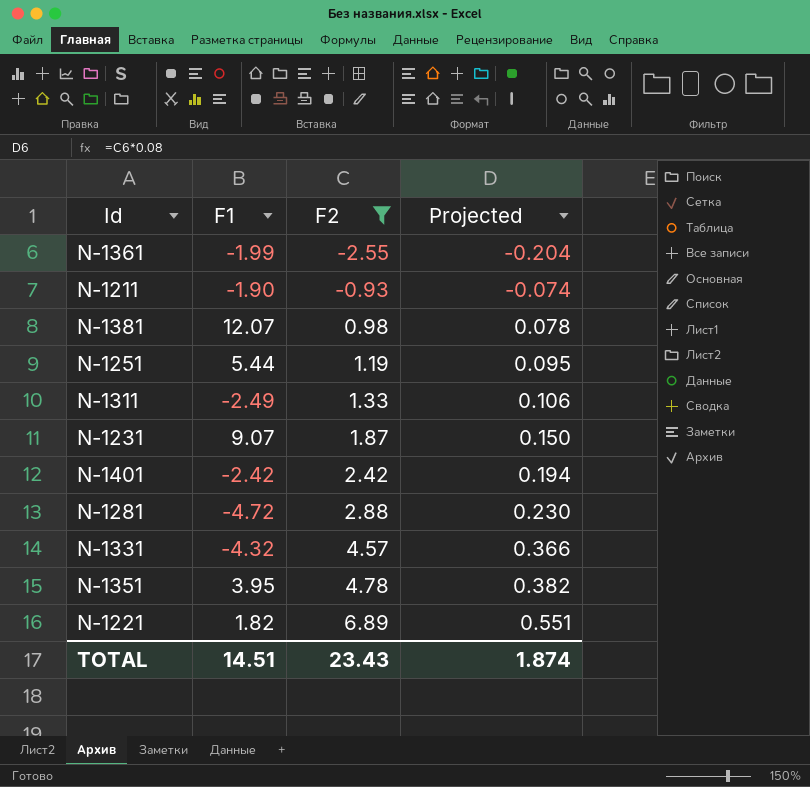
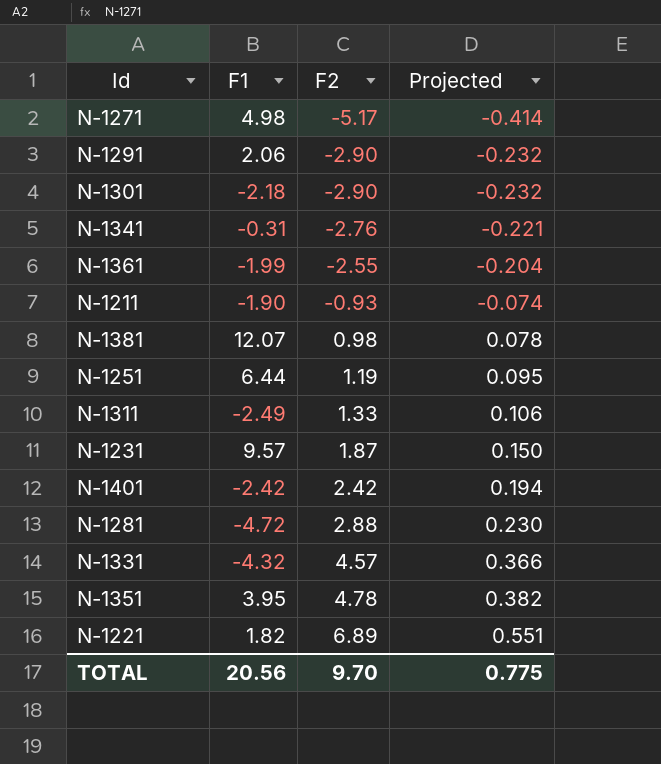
filter: F2 >= -2.55 -> none
N-1251 | F1: 5.44 -> 6.44
N-1231 | F1: 9.07 -> 9.57
TOTAL | F1: 14.51 -> 20.56
TOTAL | F2: 23.43 -> 9.70
TOTAL | Projected: 1.874 -> 0.775

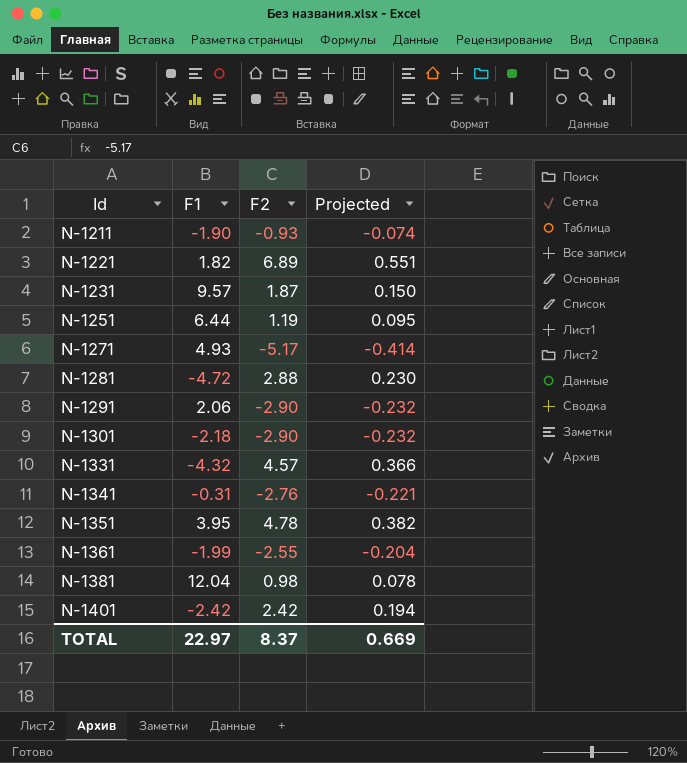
row order: F2 ascending -> Id ascending
row N-1311: -2.49 | 1.33 | 0.106 -> none
N-1271 | F1: 4.98 -> 4.93
N-1381 | F1: 12.07 -> 12.04
TOTAL | F1: 20.56 -> 22.97
TOTAL | F2: 9.70 -> 8.37
TOTAL | Projected: 0.775 -> 0.669

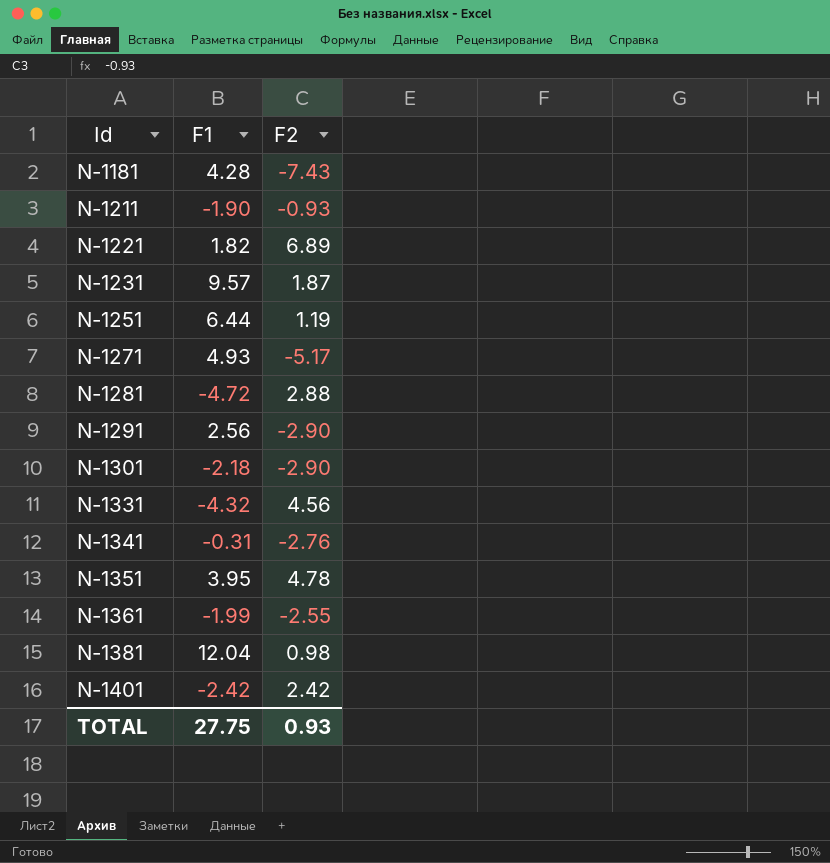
column Projected | formula: [F2] * 0.08 -> none
row N-1181: none -> 4.28 | -7.43
N-1291 | F1: 2.06 -> 2.56
N-1331 | F2: 4.57 -> 4.56
TOTAL | F1: 22.97 -> 27.75
TOTAL | F2: 8.37 -> 0.93

